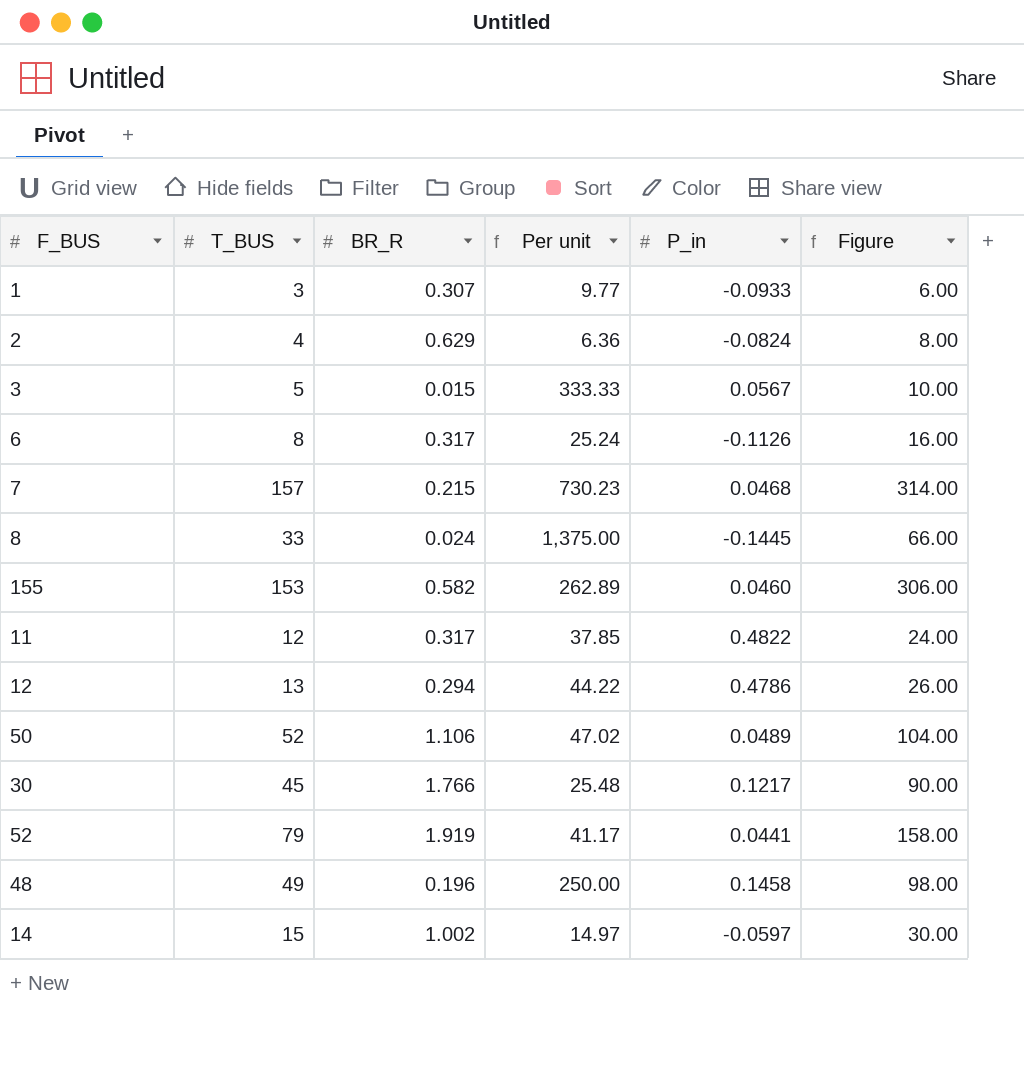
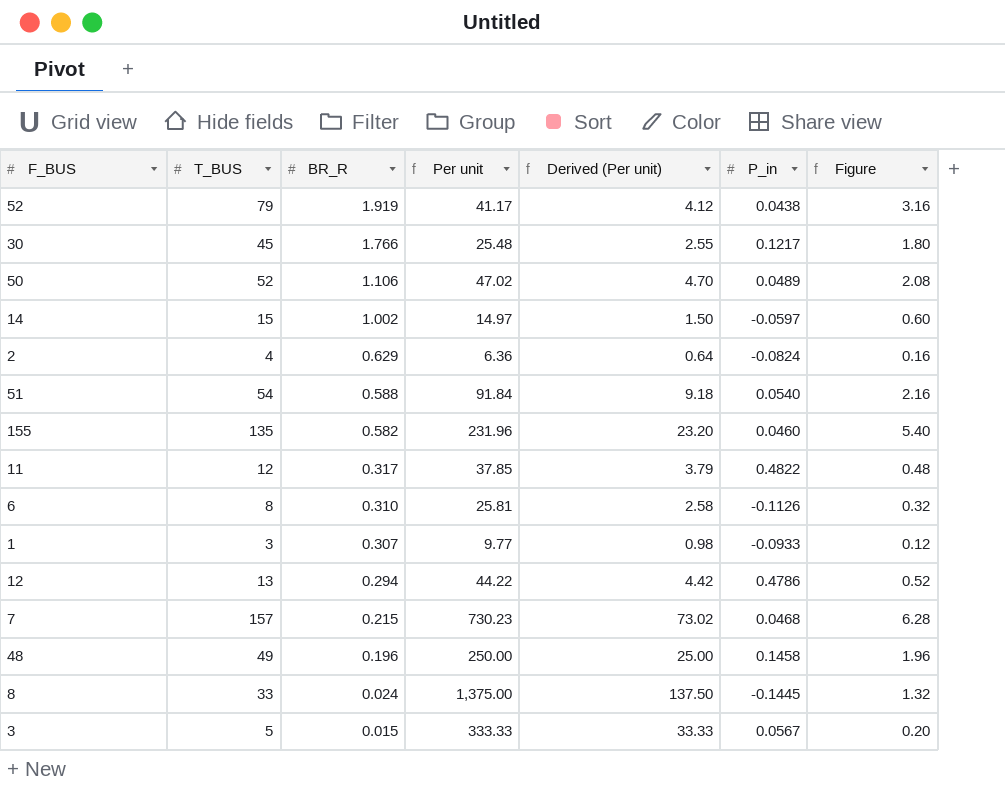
row order: none -> BR_R descending
column Derived (Per unit) | formula: none -> [Per unit] * 0.1
column Figure | formula: [T_BUS] * 2 -> [T_BUS] * 0.04
52 | P_in: 0.0441 -> 0.0438
row 51: none -> 54 | 0.588 | 91.84 | 9.18 | 0.0540 | 2.16
155 | T_BUS: 153 -> 135
155 | Per unit: 262.89 -> 231.96
6 | BR_R: 0.317 -> 0.310
6 | Per unit: 25.24 -> 25.81

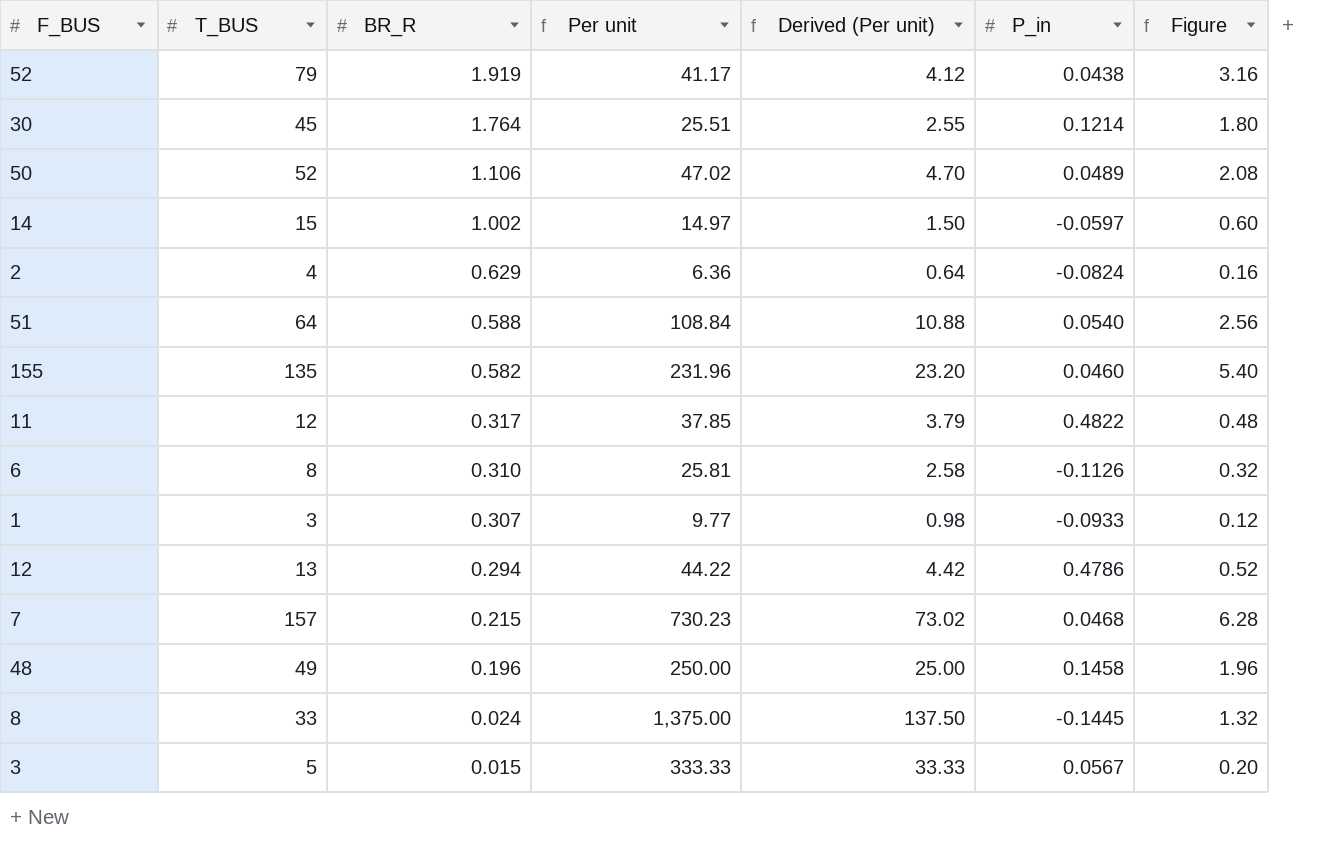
30 | BR_R: 1.766 -> 1.764
30 | Per unit: 25.48 -> 25.51
30 | P_in: 0.1217 -> 0.1214
51 | T_BUS: 54 -> 64
51 | Per unit: 91.84 -> 108.84
51 | Derived (Per unit): 9.18 -> 10.88
51 | Figure: 2.16 -> 2.56

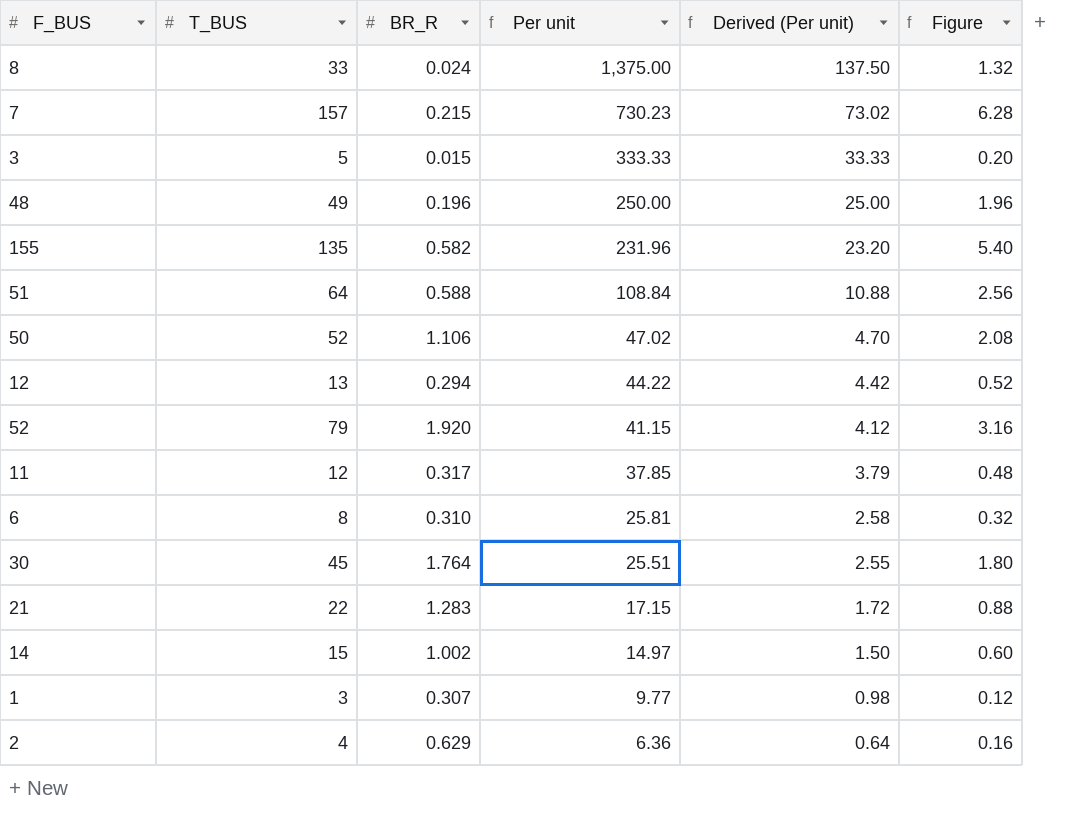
row order: BR_R descending -> Per unit descending
column P_in | position: 6 -> none
52 | BR_R: 1.919 -> 1.920
52 | Per unit: 41.17 -> 41.15
row 21: none -> 22 | 1.283 | 17.15 | 1.72 | 0.88

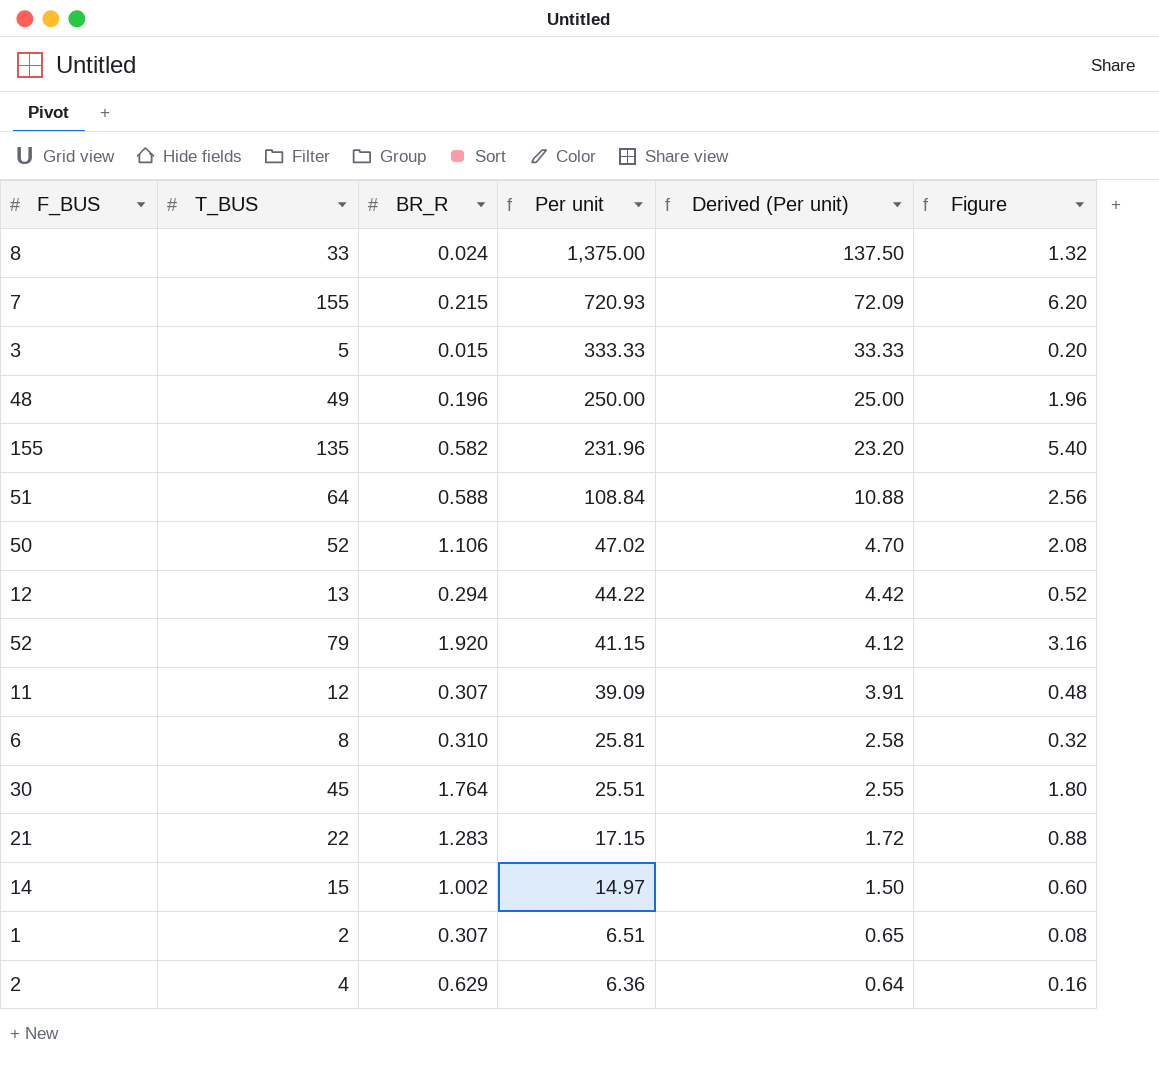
7 | T_BUS: 157 -> 155
7 | Per unit: 730.23 -> 720.93
7 | Derived (Per unit): 73.02 -> 72.09
7 | Figure: 6.28 -> 6.20
11 | BR_R: 0.317 -> 0.307
11 | Per unit: 37.85 -> 39.09
11 | Derived (Per unit): 3.79 -> 3.91
1 | T_BUS: 3 -> 2
1 | Per unit: 9.77 -> 6.51
1 | Derived (Per unit): 0.98 -> 0.65
1 | Figure: 0.12 -> 0.08

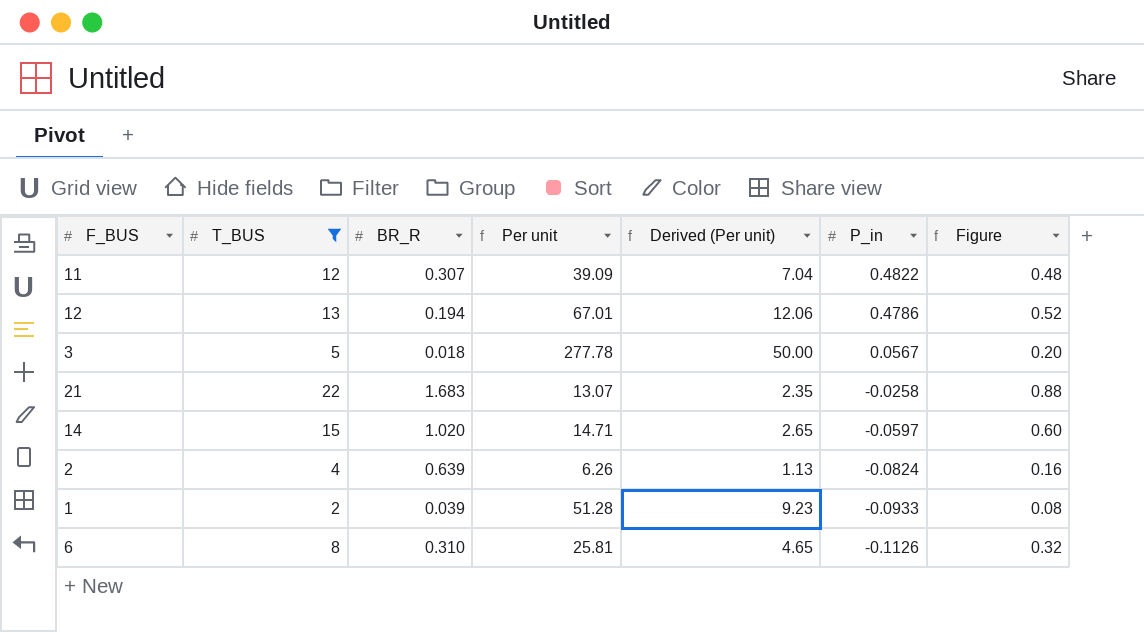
filter: none -> T_BUS <= 22
row order: Per unit descending -> P_in descending
column Derived (Per unit) | formula: [Per unit] * 0.1 -> [Per unit] * 0.18
column P_in | position: none -> 6
12 | BR_R: 0.294 -> 0.194
12 | Per unit: 44.22 -> 67.01
3 | BR_R: 0.015 -> 0.018
3 | Per unit: 333.33 -> 277.78
21 | BR_R: 1.283 -> 1.683
21 | Per unit: 17.15 -> 13.07
14 | BR_R: 1.002 -> 1.020
14 | Per unit: 14.97 -> 14.71
2 | BR_R: 0.629 -> 0.639
2 | Per unit: 6.36 -> 6.26
1 | BR_R: 0.307 -> 0.039
1 | Per unit: 6.51 -> 51.28

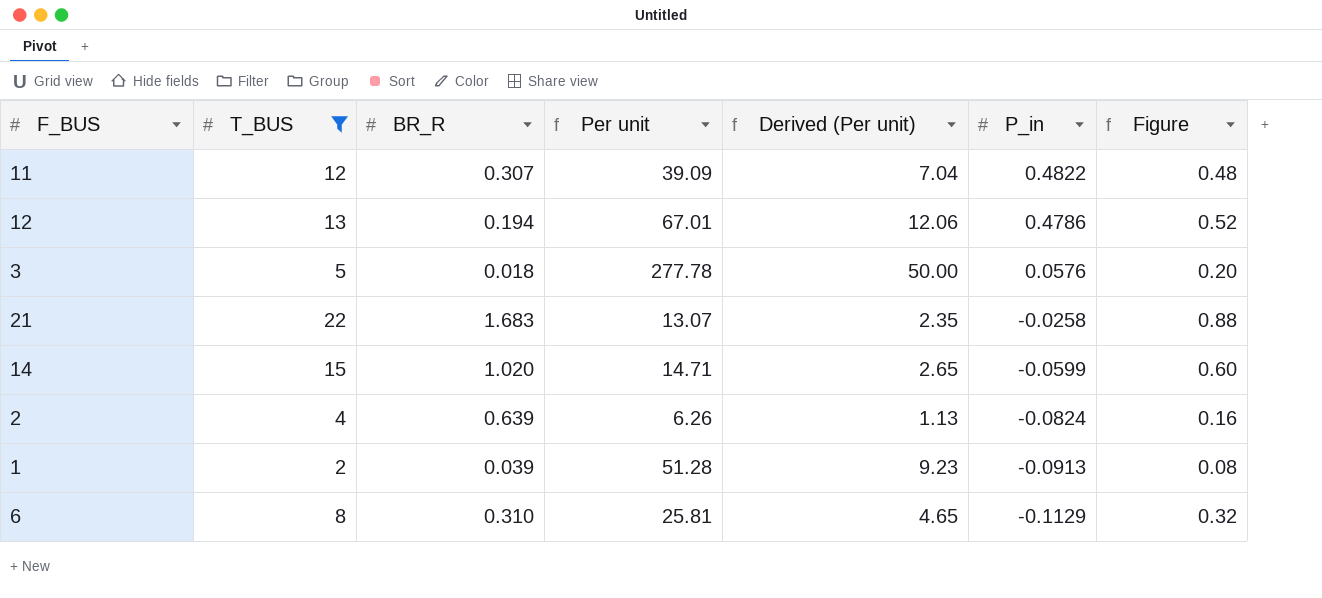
3 | P_in: 0.0567 -> 0.0576
14 | P_in: -0.0597 -> -0.0599
1 | P_in: -0.0933 -> -0.0913
6 | P_in: -0.1126 -> -0.1129

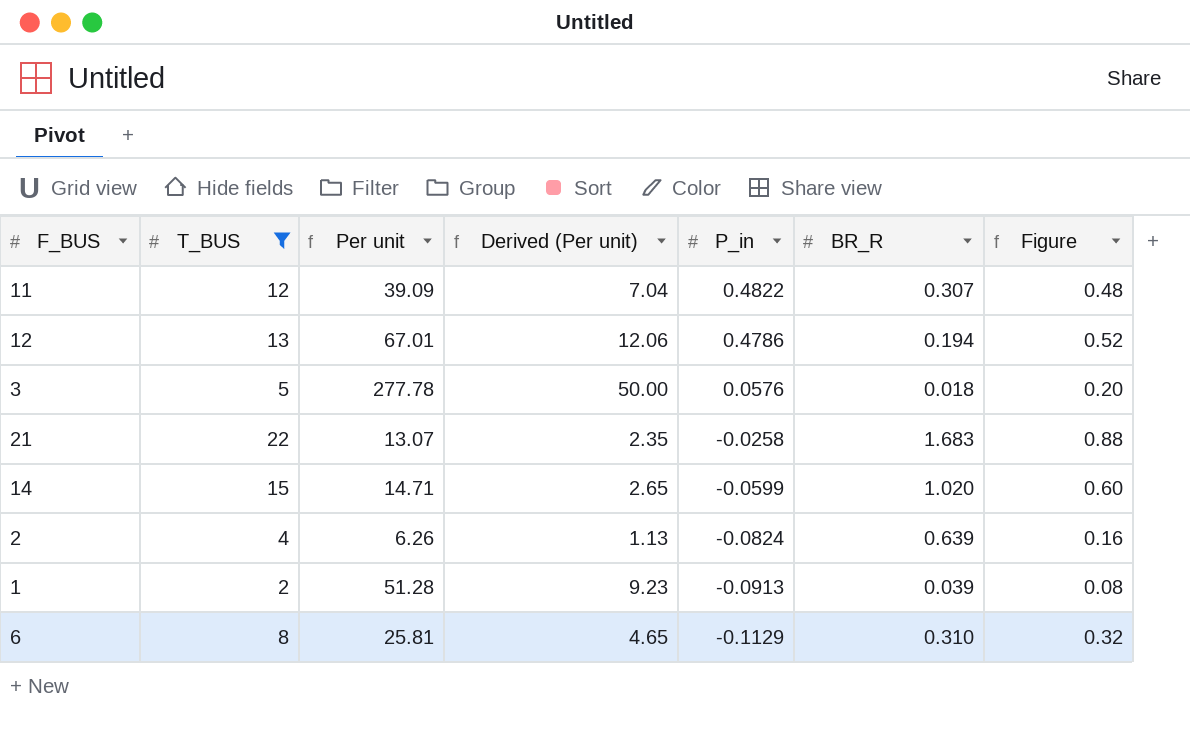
column BR_R | position: 3 -> 6

